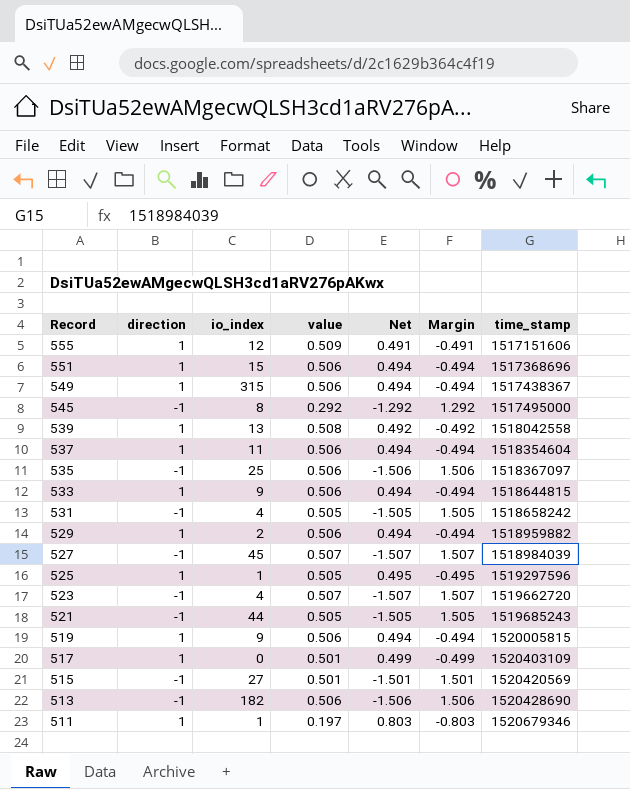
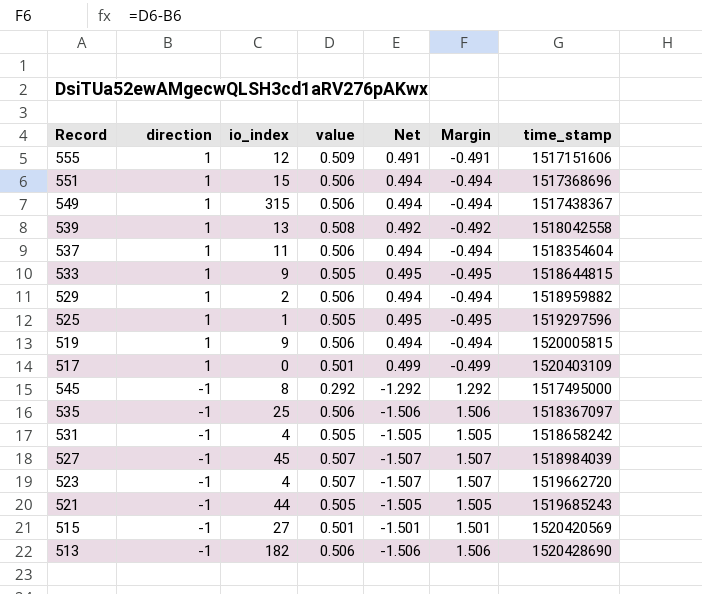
row order: Record descending -> direction descending
row 511: 1 | 1 | 0.197 | 0.803 | -0.803 | 1520679346 -> none
533 | value: 0.506 -> 0.505
533 | Net: 0.494 -> 0.495
533 | Margin: -0.494 -> -0.495

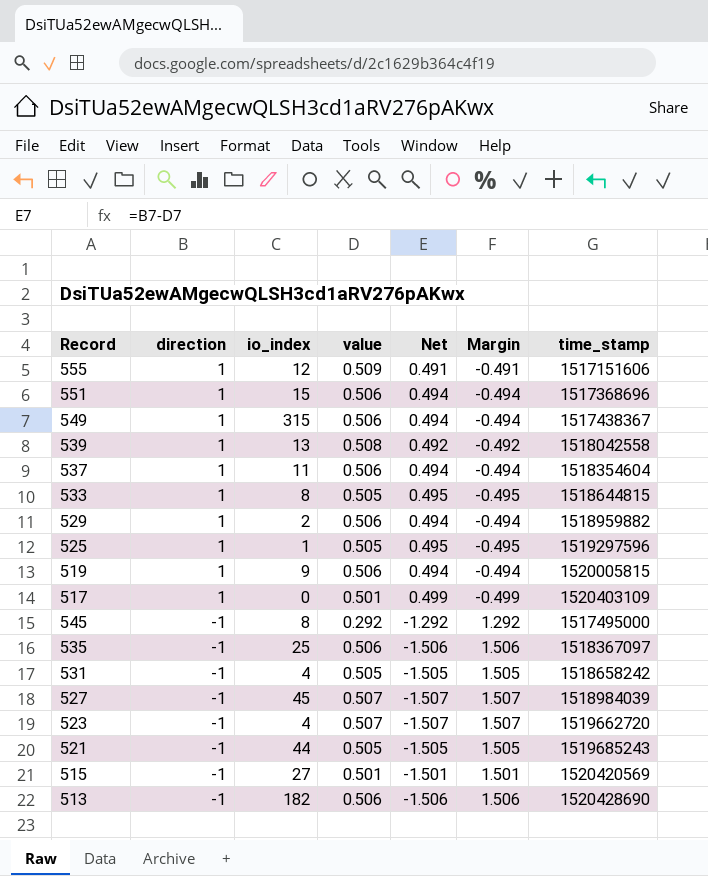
533 | io_index: 9 -> 8

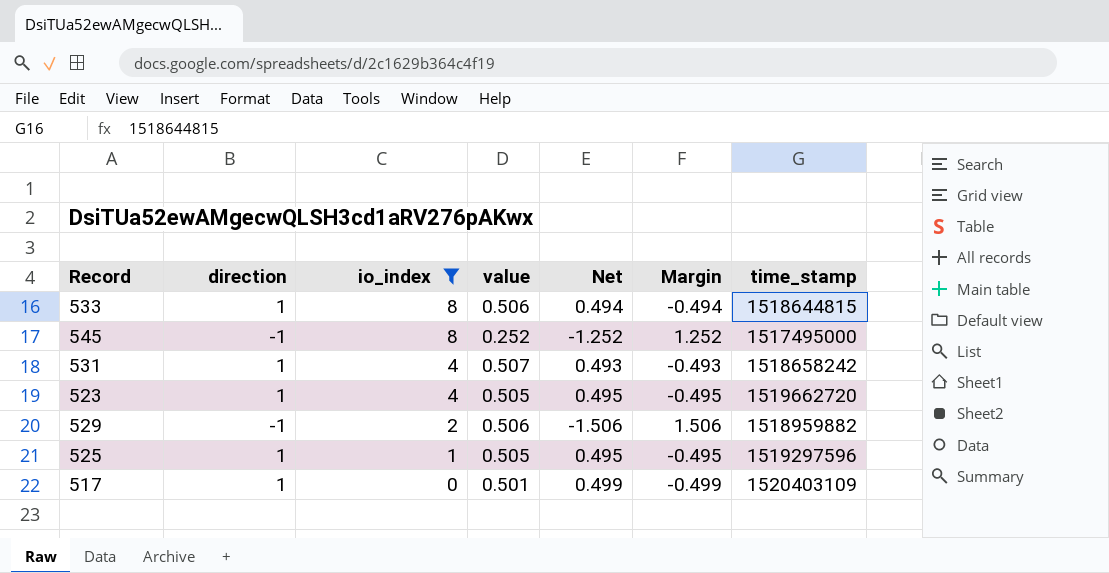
filter: none -> io_index <= 8
row order: direction descending -> io_index descending
533 | value: 0.505 -> 0.506
533 | Net: 0.495 -> 0.494
533 | Margin: -0.495 -> -0.494
545 | value: 0.292 -> 0.252
545 | Net: -1.292 -> -1.252
545 | Margin: 1.292 -> 1.252
531 | direction: -1 -> 1
531 | value: 0.505 -> 0.507
531 | Net: -1.505 -> 0.493
531 | Margin: 1.505 -> -0.493
523 | direction: -1 -> 1
523 | value: 0.507 -> 0.505
523 | Net: -1.507 -> 0.495
523 | Margin: 1.507 -> -0.495
529 | direction: 1 -> -1
529 | Net: 0.494 -> -1.506
529 | Margin: -0.494 -> 1.506

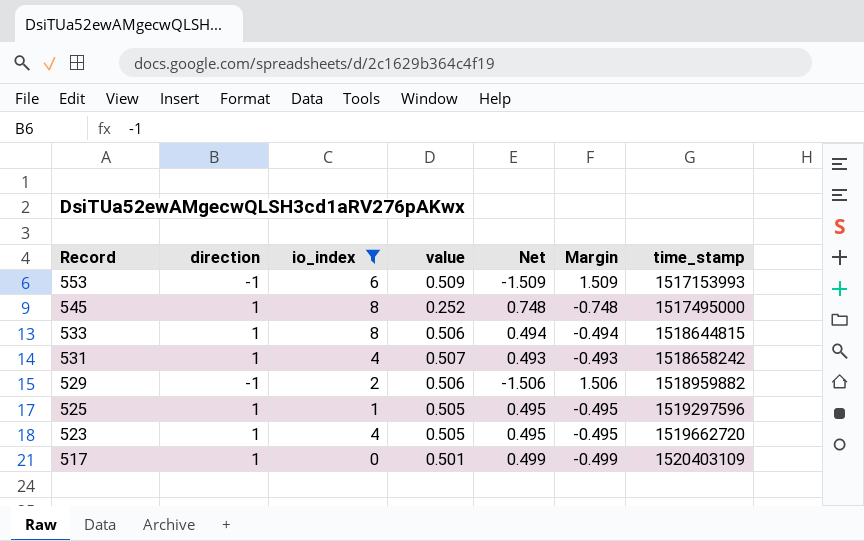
row order: io_index descending -> Record descending
row 553: none -> -1 | 6 | 0.509 | -1.509 | 1.509 | 1517153993
545 | direction: -1 -> 1
545 | Net: -1.252 -> 0.748
545 | Margin: 1.252 -> -0.748

